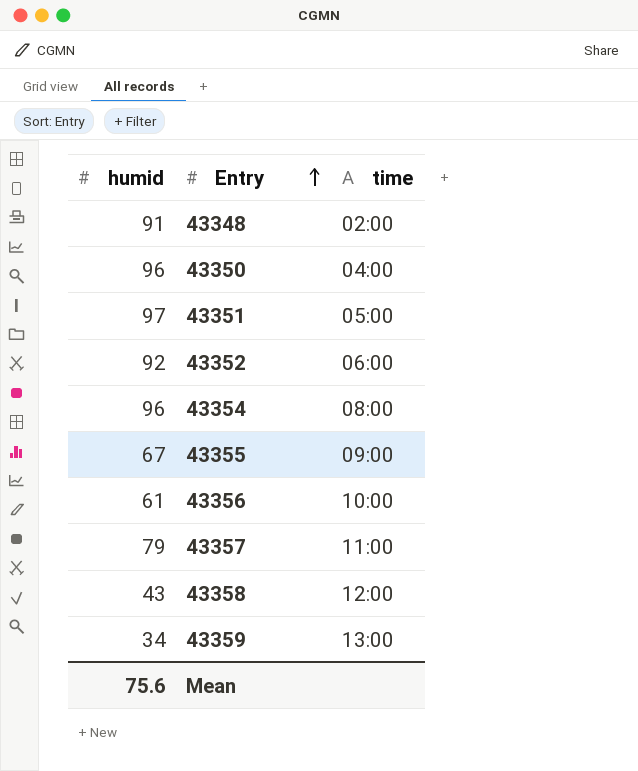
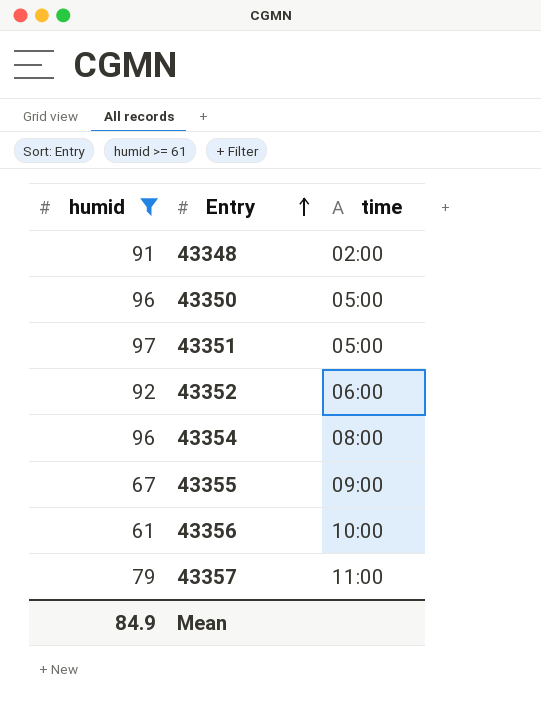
filter: none -> humid >= 61
43350 | time: 04:00 -> 05:00
Mean | humid: 75.6 -> 84.9

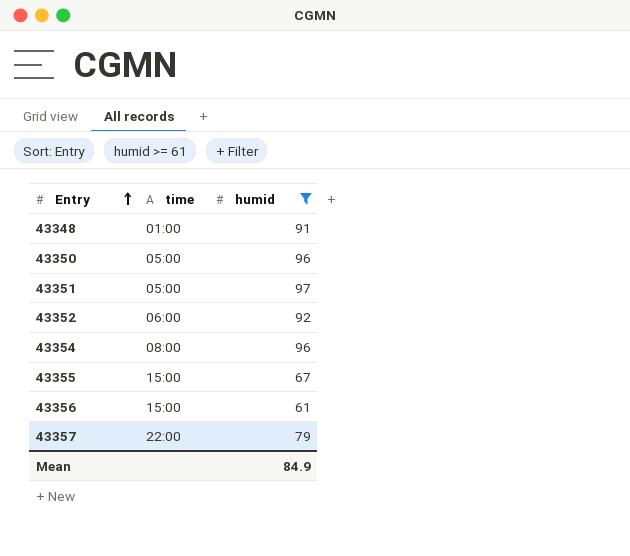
column humid | position: 1 -> 3
43348 | time: 02:00 -> 01:00
43355 | time: 09:00 -> 15:00
43356 | time: 10:00 -> 15:00
43357 | time: 11:00 -> 22:00

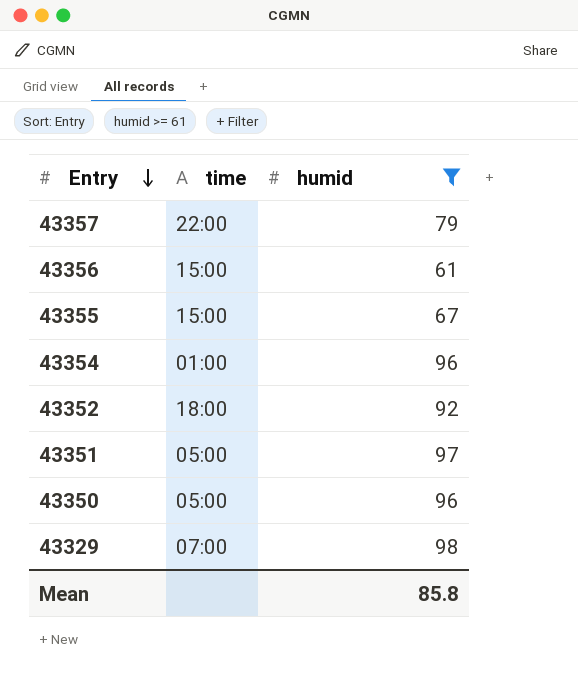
row order: Entry ascending -> Entry descending
row 43348: 01:00 | 91 -> none
43354 | time: 08:00 -> 01:00
43352 | time: 06:00 -> 18:00
row 43329: none -> 07:00 | 98
Mean | humid: 84.9 -> 85.8

